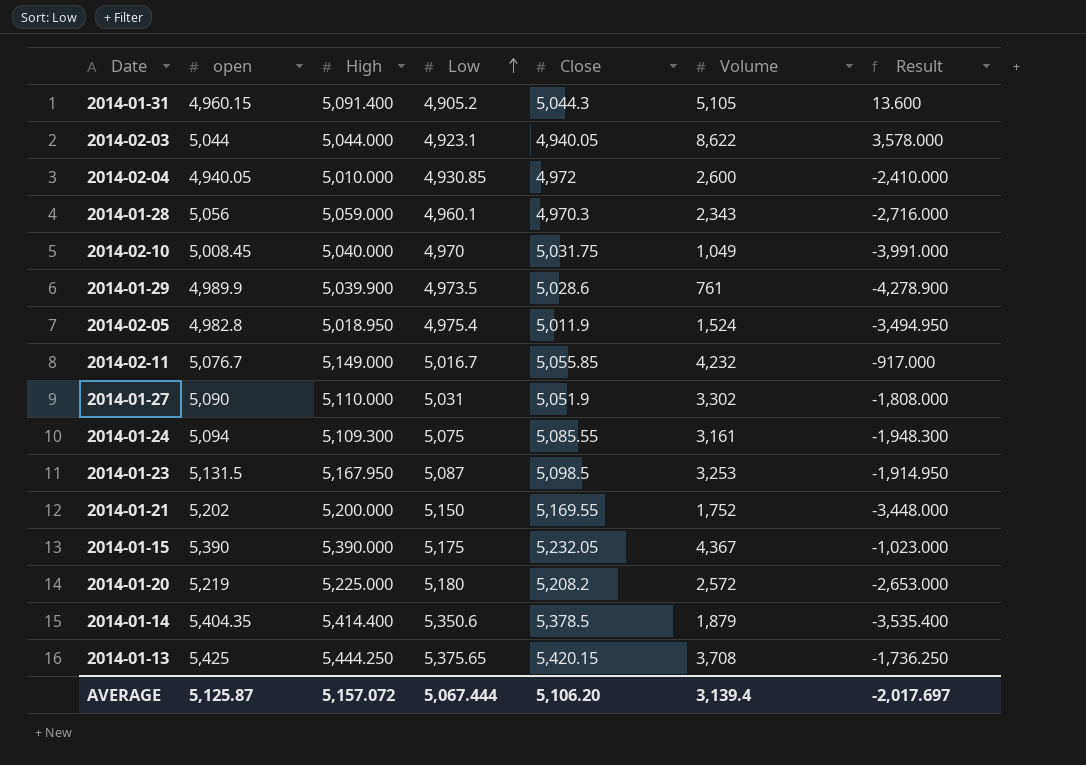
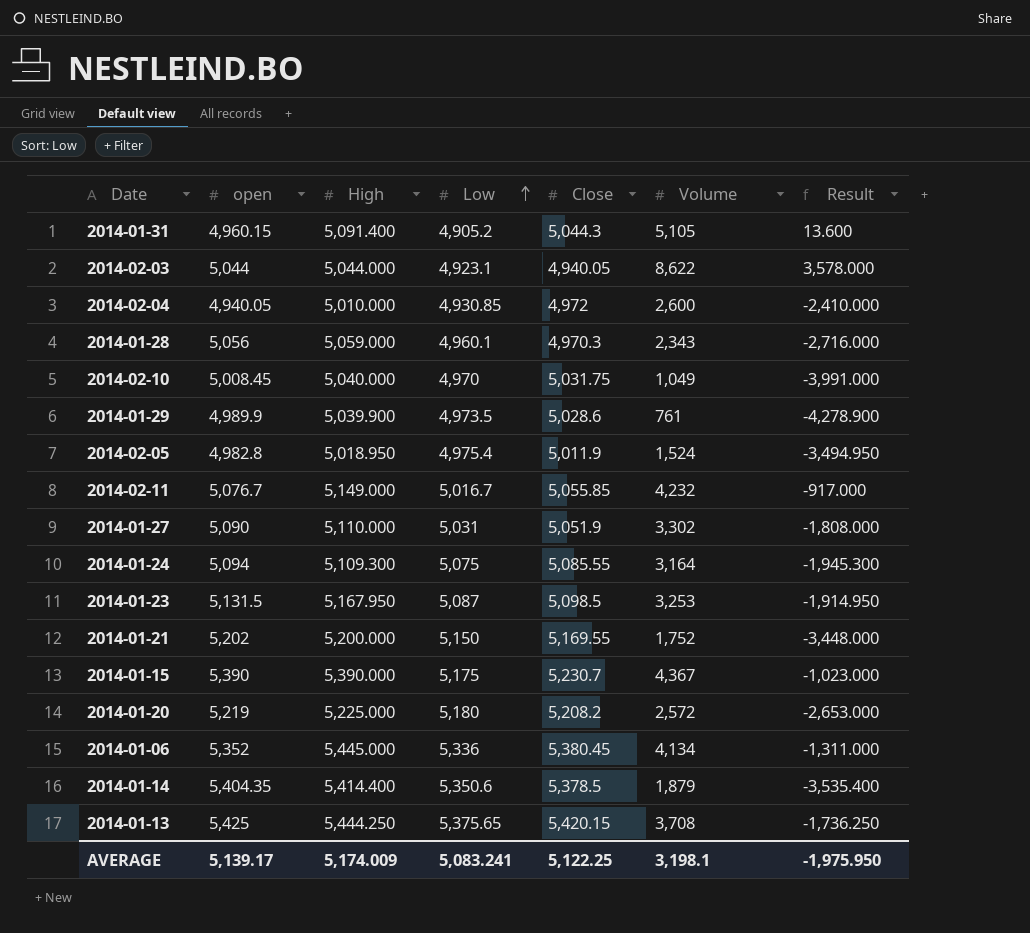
2014-01-24 | Volume: 3,161 -> 3,164
2014-01-24 | Result: -1,948.300 -> -1,945.300
2014-01-15 | Close: 5,232.05 -> 5,230.7
row 2014-01-06: none -> 5,352 | 5,445.000 | 5,336 | 5,380.45 | 4,134 | -1,311.000
AVERAGE | open: 5,125.87 -> 5,139.17
AVERAGE | High: 5,157.072 -> 5,174.009
AVERAGE | Low: 5,067.444 -> 5,083.241
AVERAGE | Close: 5,106.20 -> 5,122.25
AVERAGE | Volume: 3,139.4 -> 3,198.1
AVERAGE | Result: -2,017.697 -> -1,975.950

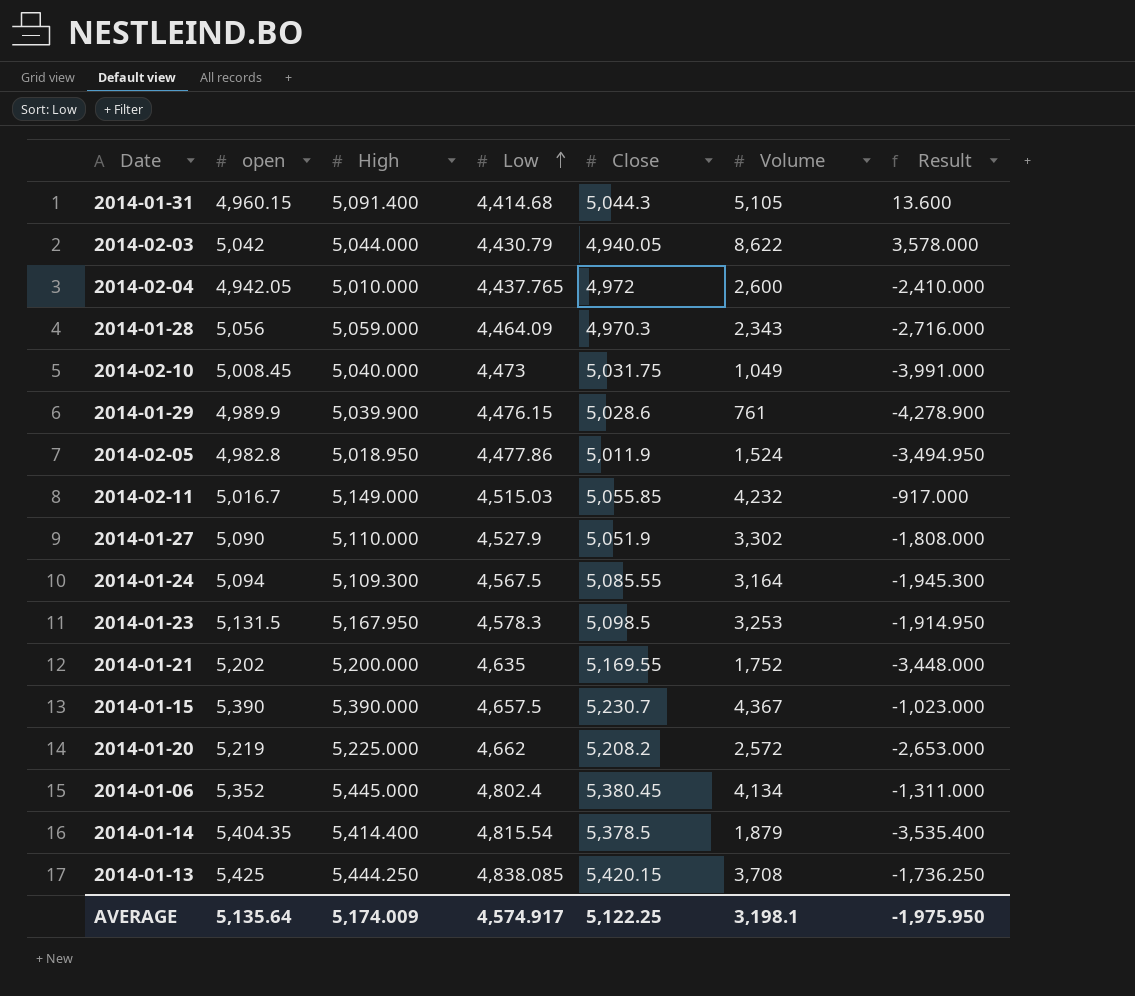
2014-01-31 | Low: 4,905.2 -> 4,414.68
2014-02-03 | open: 5,044 -> 5,042
2014-02-03 | Low: 4,923.1 -> 4,430.79
2014-02-04 | open: 4,940.05 -> 4,942.05
2014-02-04 | Low: 4,930.85 -> 4,437.765
2014-01-28 | Low: 4,960.1 -> 4,464.09
2014-02-10 | Low: 4,970 -> 4,473
2014-01-29 | Low: 4,973.5 -> 4,476.15
2014-02-05 | Low: 4,975.4 -> 4,477.86
2014-02-11 | open: 5,076.7 -> 5,016.7
2014-02-11 | Low: 5,016.7 -> 4,515.03
2014-01-27 | Low: 5,031 -> 4,527.9
2014-01-24 | Low: 5,075 -> 4,567.5
2014-01-23 | Low: 5,087 -> 4,578.3
2014-01-21 | Low: 5,150 -> 4,635
2014-01-15 | Low: 5,175 -> 4,657.5
2014-01-20 | Low: 5,180 -> 4,662
2014-01-06 | Low: 5,336 -> 4,802.4
2014-01-14 | Low: 5,350.6 -> 4,815.54
2014-01-13 | Low: 5,375.65 -> 4,838.085
AVERAGE | open: 5,139.17 -> 5,135.64
AVERAGE | Low: 5,083.241 -> 4,574.917

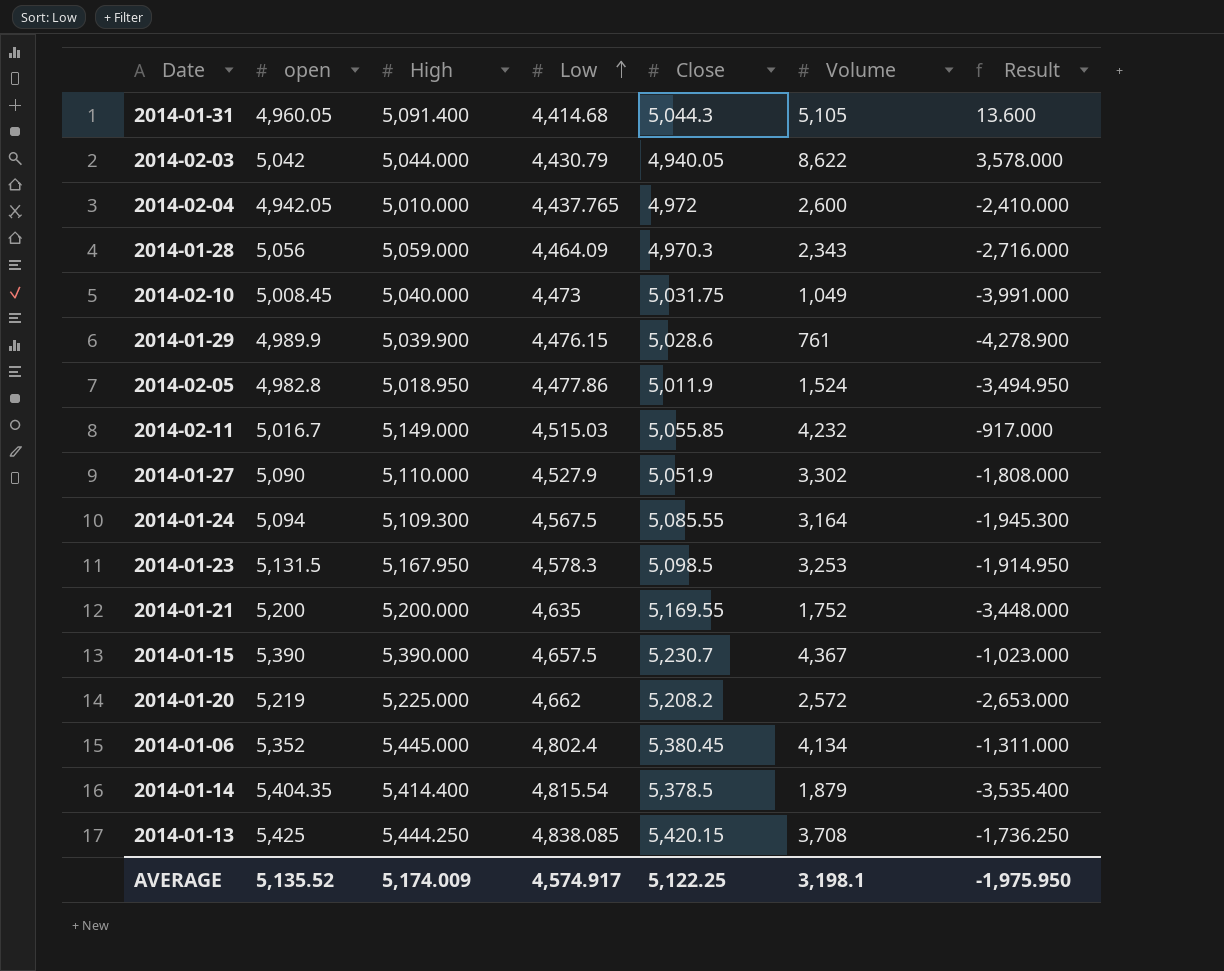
2014-01-31 | open: 4,960.15 -> 4,960.05
2014-01-21 | open: 5,202 -> 5,200
AVERAGE | open: 5,135.64 -> 5,135.52

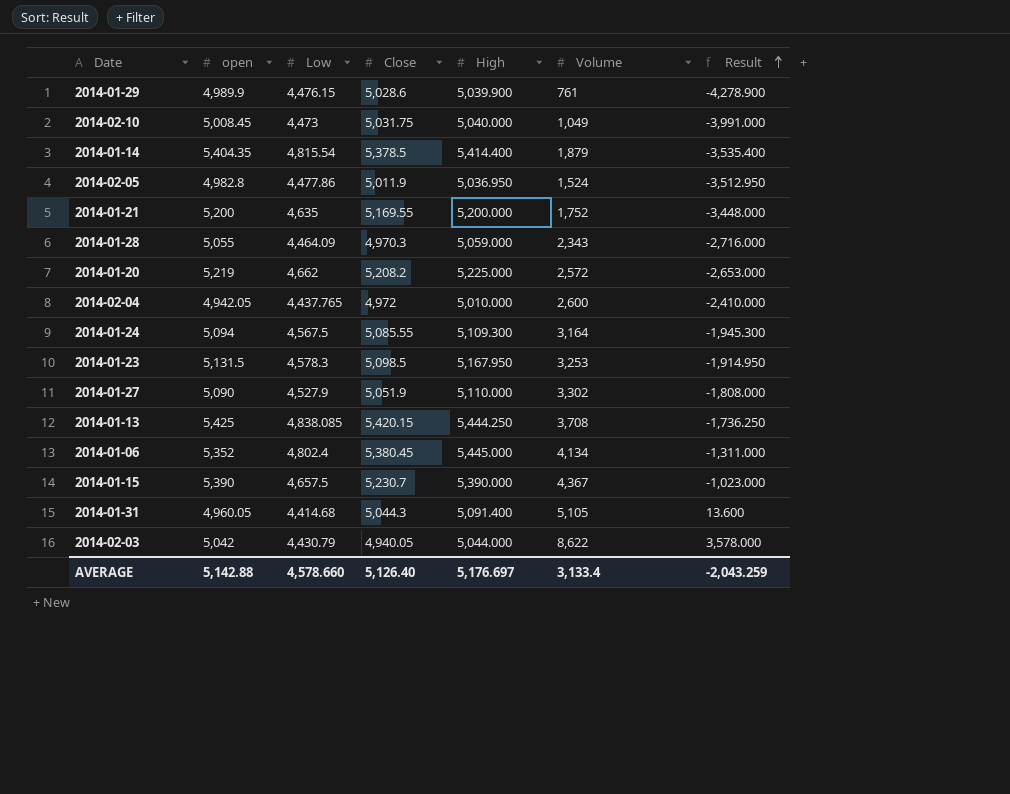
row order: Low ascending -> Result ascending
column High | position: 3 -> 5
row 2014-02-11: 5,016.7 | 5,149.000 | 4,515.03 | 5,055.85 | 4,232 | -917.000 -> none
2014-02-05 | High: 5,018.950 -> 5,036.950
2014-02-05 | Result: -3,494.950 -> -3,512.950
2014-01-28 | open: 5,056 -> 5,055
AVERAGE | open: 5,135.52 -> 5,142.88
AVERAGE | Low: 4,574.917 -> 4,578.660
AVERAGE | Close: 5,122.25 -> 5,126.40
AVERAGE | High: 5,174.009 -> 5,176.697
AVERAGE | Volume: 3,198.1 -> 3,133.4
AVERAGE | Result: -1,975.950 -> -2,043.259

